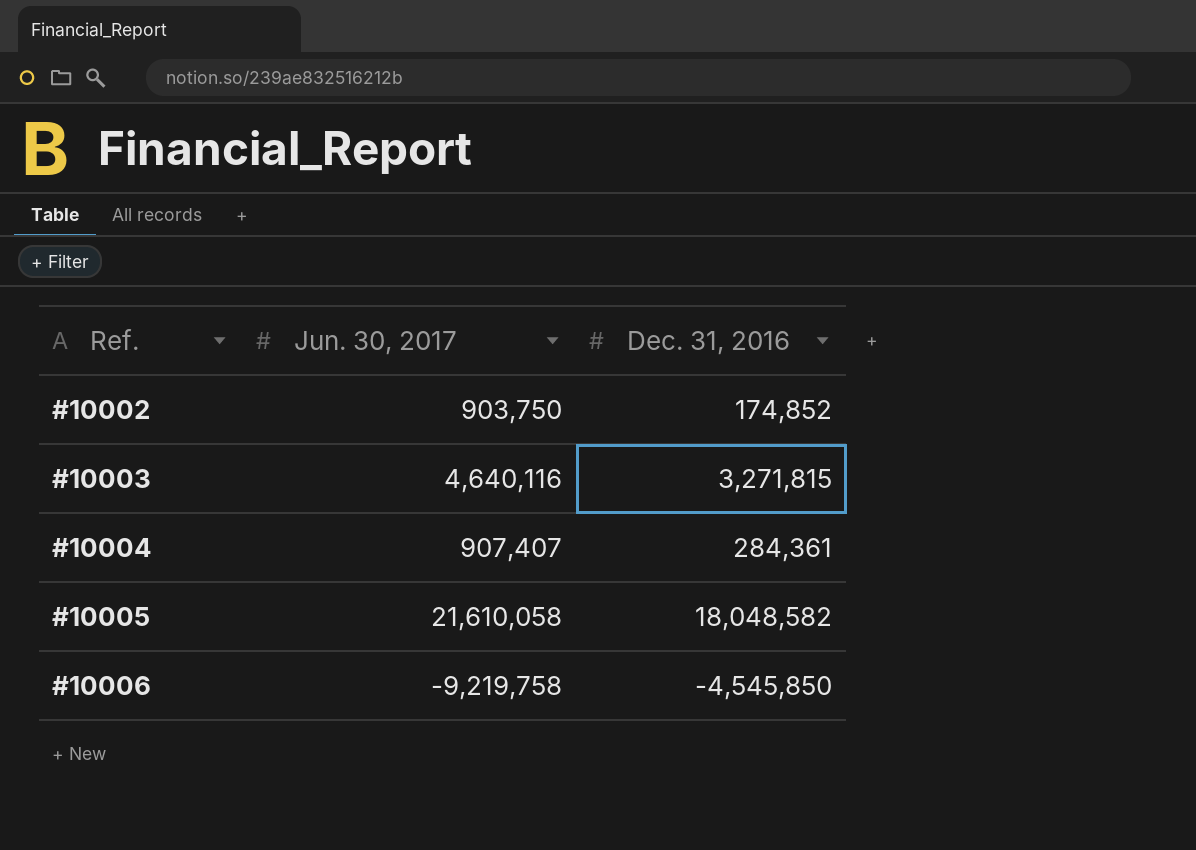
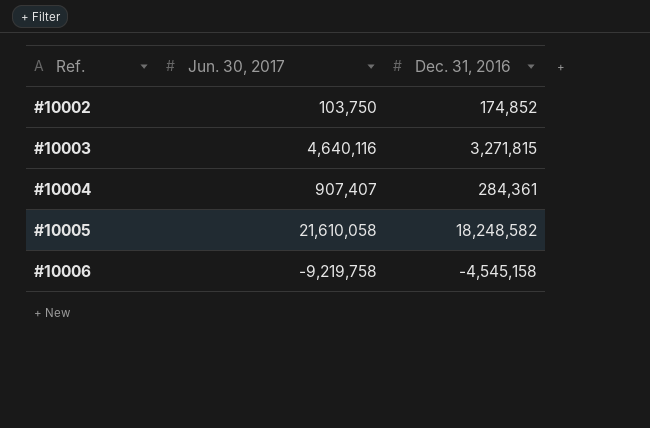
#10002 | Jun. 30, 2017: 903,750 -> 103,750
#10005 | Dec. 31, 2016: 18,048,582 -> 18,248,582
#10006 | Dec. 31, 2016: -4,545,850 -> -4,545,158

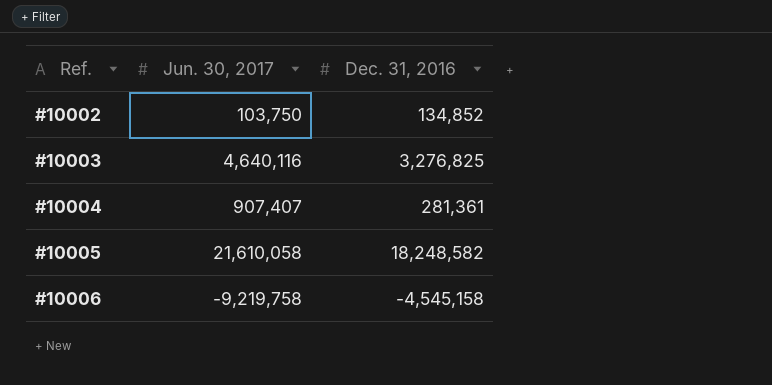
#10002 | Dec. 31, 2016: 174,852 -> 134,852
#10003 | Dec. 31, 2016: 3,271,815 -> 3,276,825
#10004 | Dec. 31, 2016: 284,361 -> 281,361

